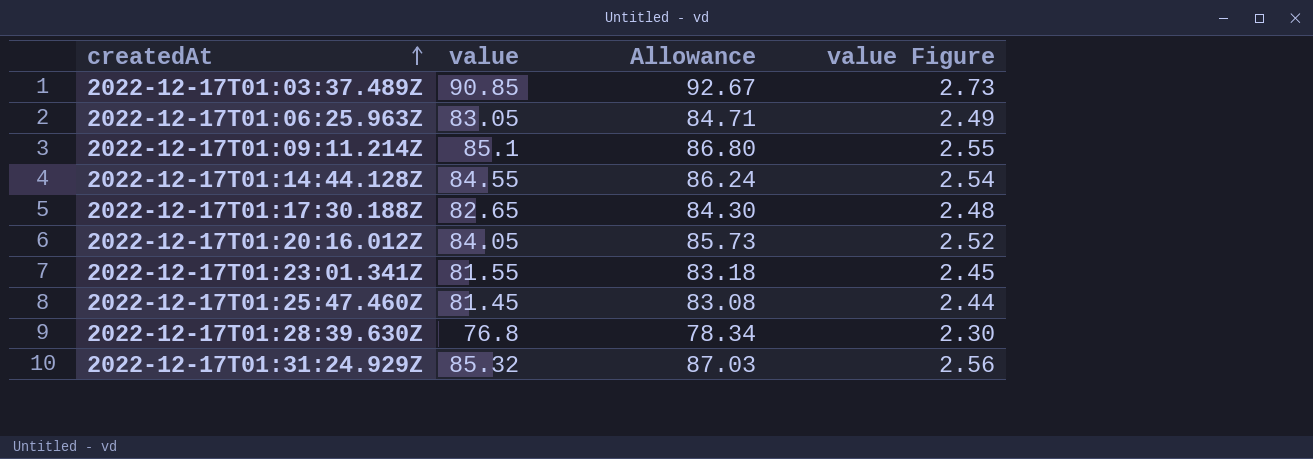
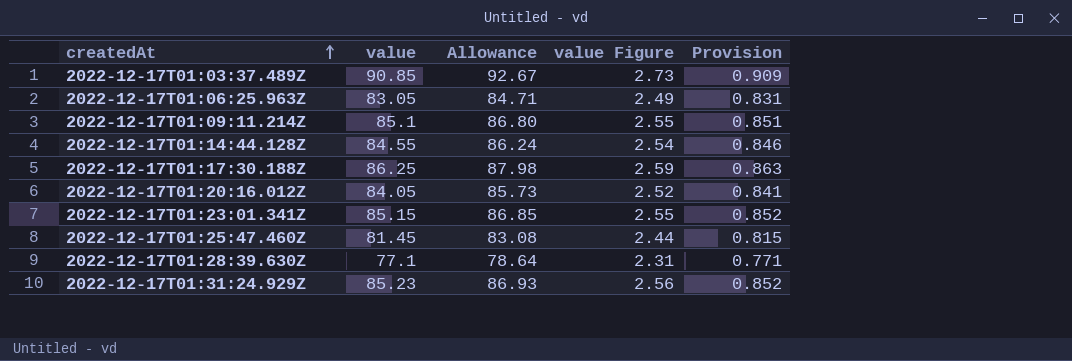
column Provision | formula: none -> [value] * 0.01
2022-12-17T01:17:30.188Z | value: 82.65 -> 86.25
2022-12-17T01:17:30.188Z | Allowance: 84.30 -> 87.98
2022-12-17T01:17:30.188Z | value Figure: 2.48 -> 2.59
2022-12-17T01:23:01.341Z | value: 81.55 -> 85.15
2022-12-17T01:23:01.341Z | Allowance: 83.18 -> 86.85
2022-12-17T01:23:01.341Z | value Figure: 2.45 -> 2.55
2022-12-17T01:28:39.630Z | value: 76.8 -> 77.1
2022-12-17T01:28:39.630Z | Allowance: 78.34 -> 78.64
2022-12-17T01:28:39.630Z | value Figure: 2.30 -> 2.31
2022-12-17T01:31:24.929Z | value: 85.32 -> 85.23
2022-12-17T01:31:24.929Z | Allowance: 87.03 -> 86.93

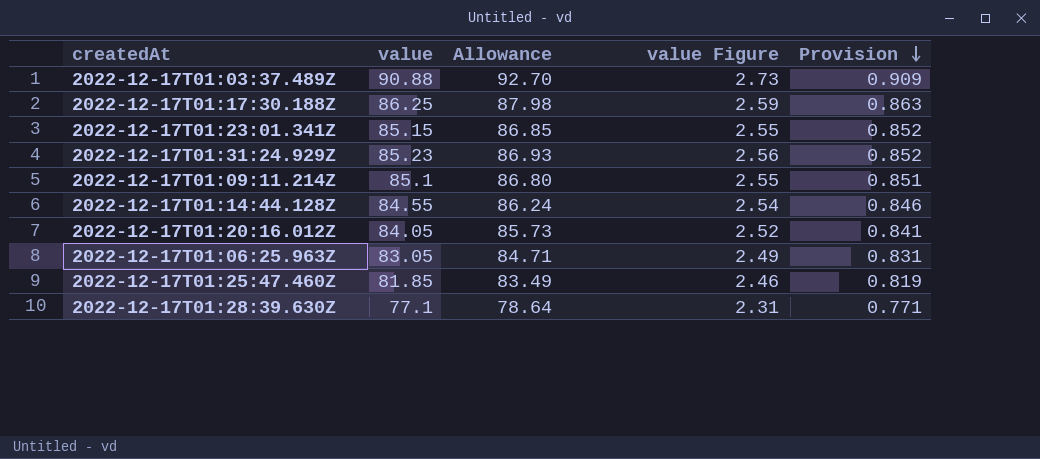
row order: createdAt ascending -> Provision descending
2022-12-17T01:03:37.489Z | value: 90.85 -> 90.88
2022-12-17T01:03:37.489Z | Allowance: 92.67 -> 92.70
2022-12-17T01:25:47.460Z | value: 81.45 -> 81.85
2022-12-17T01:25:47.460Z | Allowance: 83.08 -> 83.49
2022-12-17T01:25:47.460Z | value Figure: 2.44 -> 2.46
2022-12-17T01:25:47.460Z | Provision: 0.815 -> 0.819

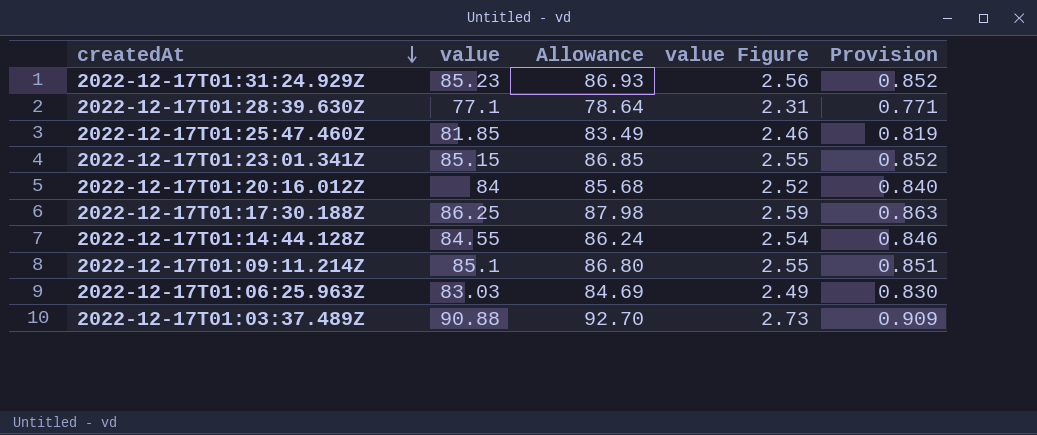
row order: Provision descending -> createdAt descending
2022-12-17T01:20:16.012Z | value: 84.05 -> 84
2022-12-17T01:20:16.012Z | Allowance: 85.73 -> 85.68
2022-12-17T01:20:16.012Z | Provision: 0.841 -> 0.840
2022-12-17T01:06:25.963Z | value: 83.05 -> 83.03
2022-12-17T01:06:25.963Z | Allowance: 84.71 -> 84.69
2022-12-17T01:06:25.963Z | Provision: 0.831 -> 0.830

